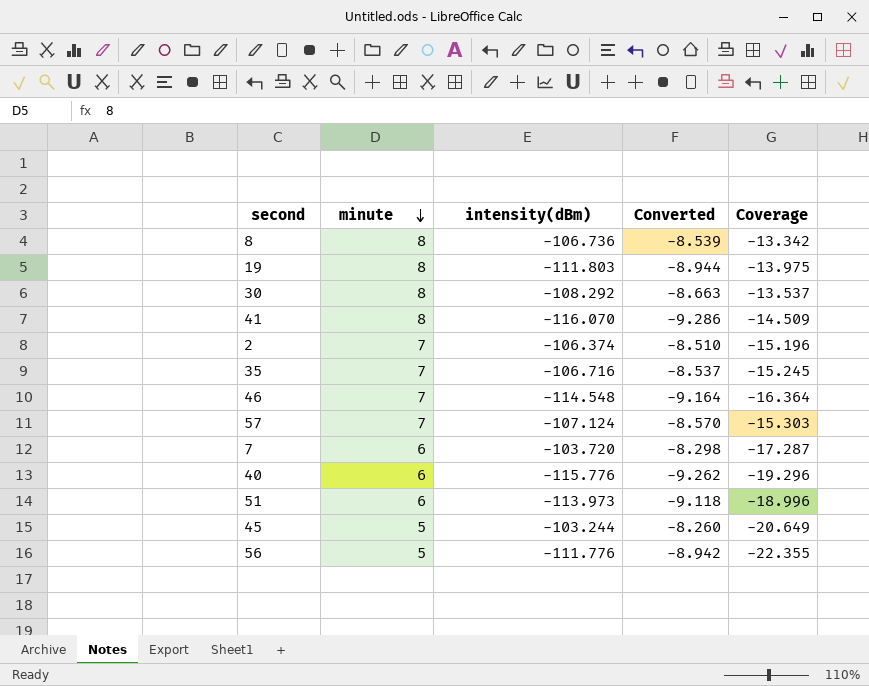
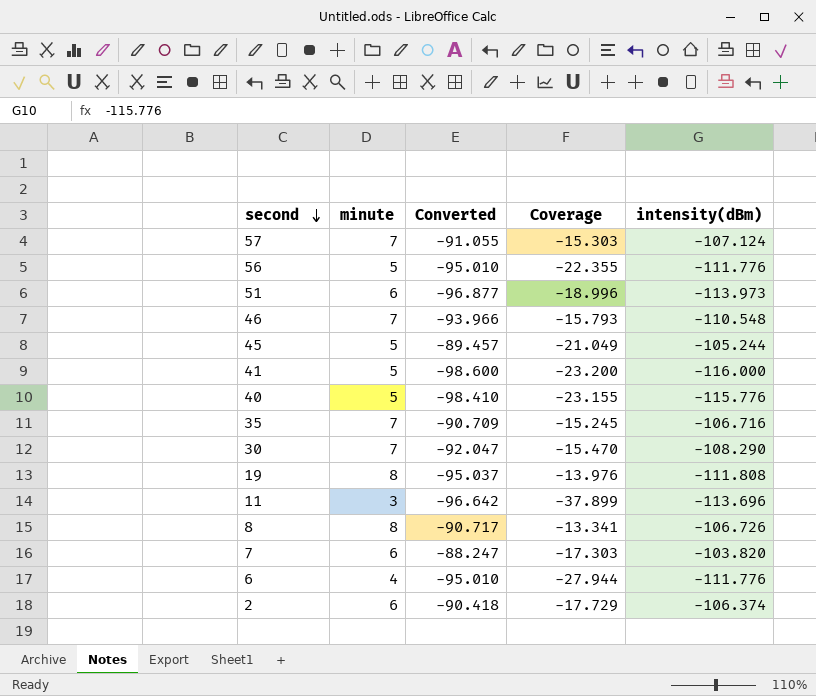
row order: minute descending -> second descending
column Converted | formula: [intensity(dBm)] * 0.08 -> [intensity(dBm)] * 0.85
column intensity(dBm) | position: 3 -> 5
46 | Coverage: -16.364 -> -15.793
46 | intensity(dBm): -114.548 -> -110.548
45 | Coverage: -20.649 -> -21.049
45 | intensity(dBm): -103.244 -> -105.244
41 | minute: 8 -> 5
41 | Coverage: -14.509 -> -23.200
41 | intensity(dBm): -116.070 -> -116.000
40 | minute: 6 -> 5
40 | Coverage: -19.296 -> -23.155
30 | minute: 8 -> 7
30 | Coverage: -13.537 -> -15.470
30 | intensity(dBm): -108.292 -> -108.290
19 | Coverage: -13.975 -> -13.976
19 | intensity(dBm): -111.803 -> -111.808
row 11: none -> 3 | -96.642 | -37.899 | -113.696
8 | Coverage: -13.342 -> -13.341
8 | intensity(dBm): -106.736 -> -106.726
7 | Coverage: -17.287 -> -17.303
7 | intensity(dBm): -103.720 -> -103.820
row 6: none -> 4 | -95.010 | -27.944 | -111.776
2 | minute: 7 -> 6
2 | Coverage: -15.196 -> -17.729

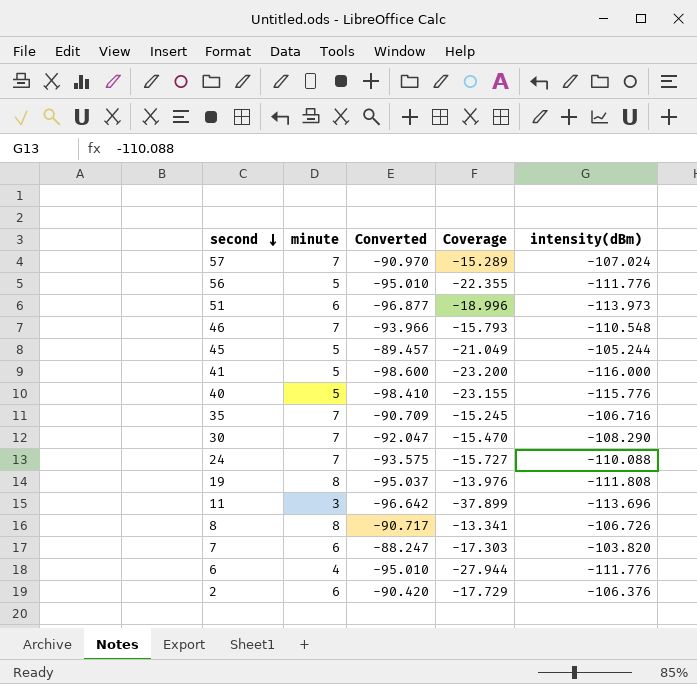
57 | Converted: -91.055 -> -90.970
57 | Coverage: -15.303 -> -15.289
57 | intensity(dBm): -107.124 -> -107.024
row 24: none -> 7 | -93.575 | -15.727 | -110.088
2 | Converted: -90.418 -> -90.420
2 | intensity(dBm): -106.374 -> -106.376

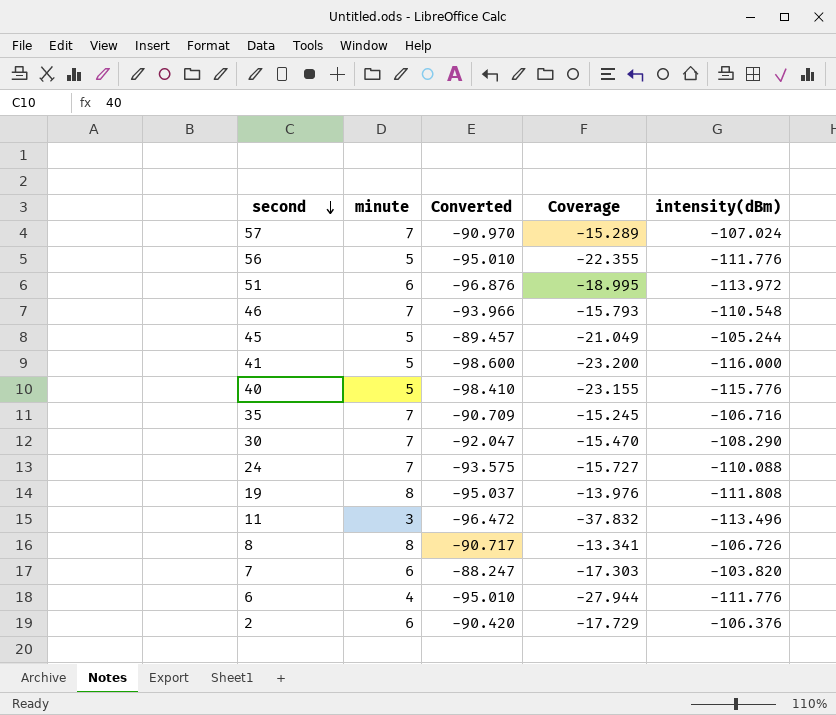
51 | Converted: -96.877 -> -96.876
51 | Coverage: -18.996 -> -18.995
51 | intensity(dBm): -113.973 -> -113.972
11 | Converted: -96.642 -> -96.472
11 | Coverage: -37.899 -> -37.832
11 | intensity(dBm): -113.696 -> -113.496

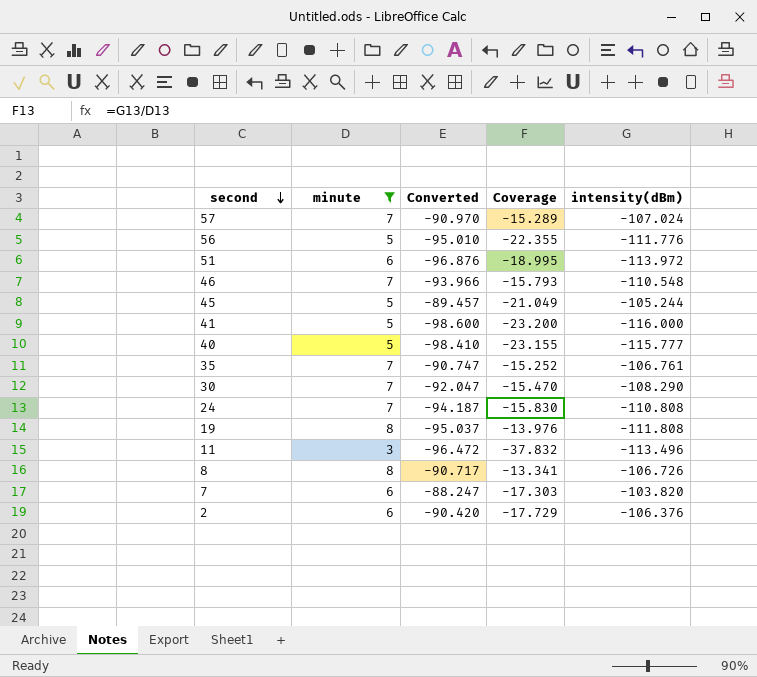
filter: none -> minute != 4
40 | intensity(dBm): -115.776 -> -115.777
35 | Converted: -90.709 -> -90.747
35 | Coverage: -15.245 -> -15.252
35 | intensity(dBm): -106.716 -> -106.761
24 | Converted: -93.575 -> -94.187
24 | Coverage: -15.727 -> -15.830
24 | intensity(dBm): -110.088 -> -110.808

